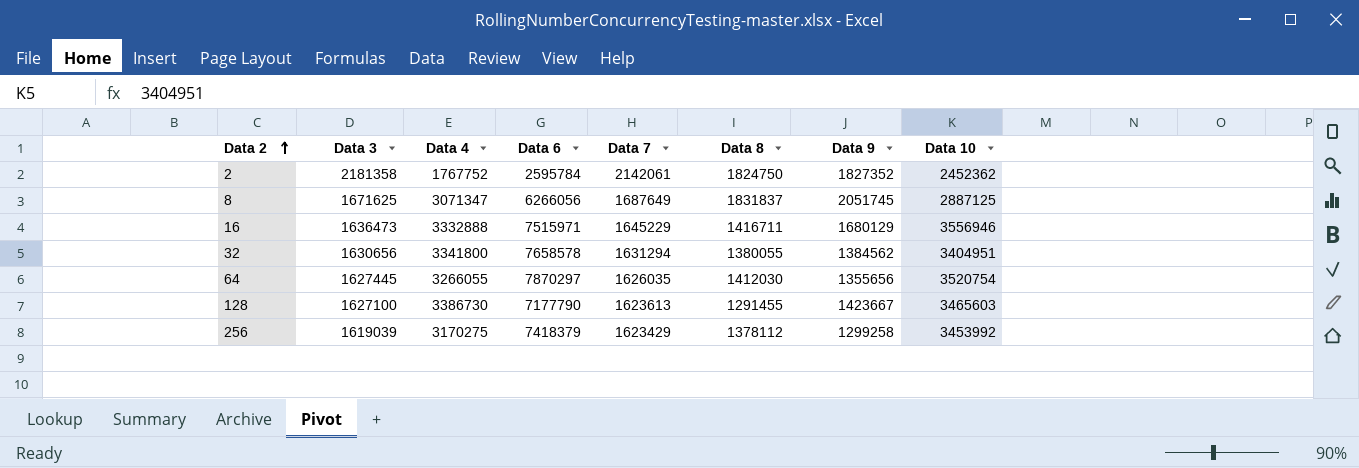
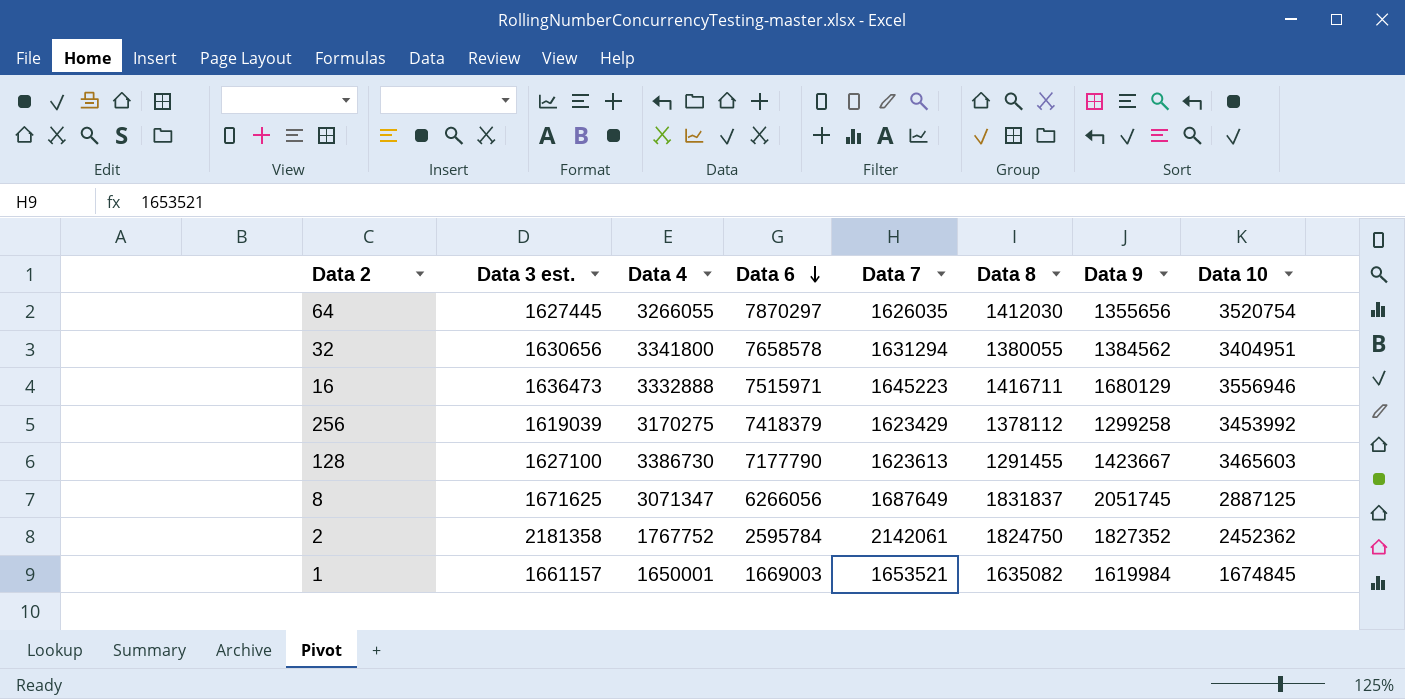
row order: Data 2 ascending -> Data 6 descending
column name: Data 3 -> Data 3 est.
16 | Data 7: 1645229 -> 1645223
row 1: none -> 1661157 | 1650001 | 1669003 | 1653521 | 1635082 | 1619984 | 1674845

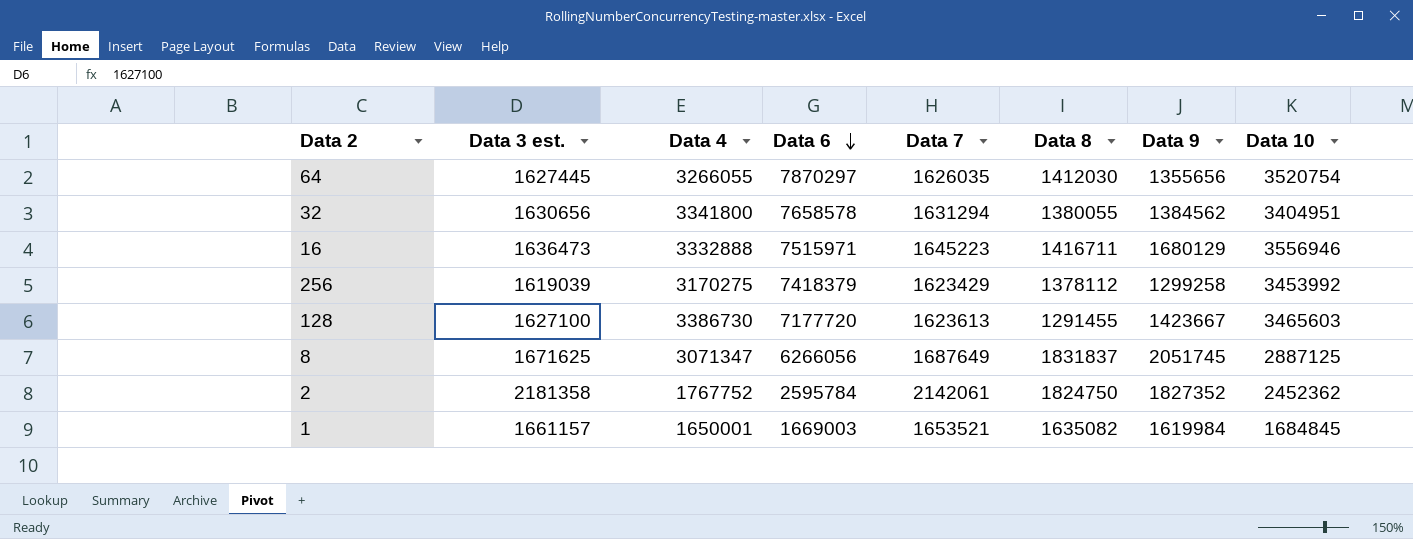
128 | Data 6: 7177790 -> 7177720
1 | Data 10: 1674845 -> 1684845

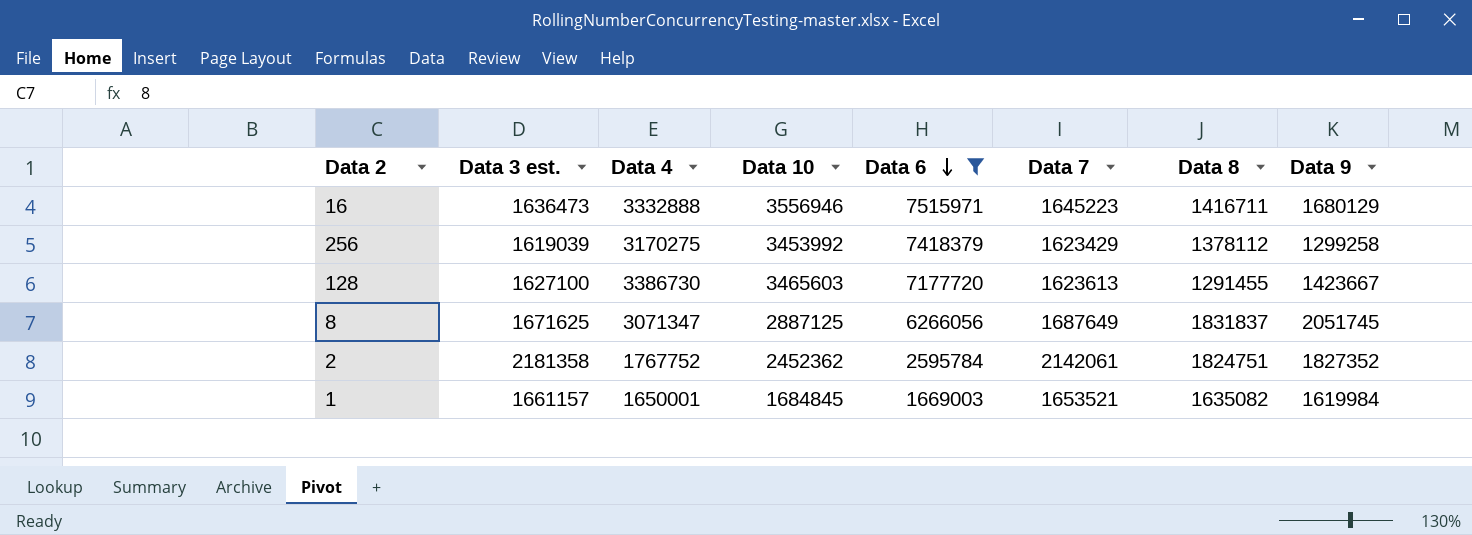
filter: none -> Data 6 <= 7515971
column Data 10 | position: 8 -> 4
2 | Data 8: 1824750 -> 1824751

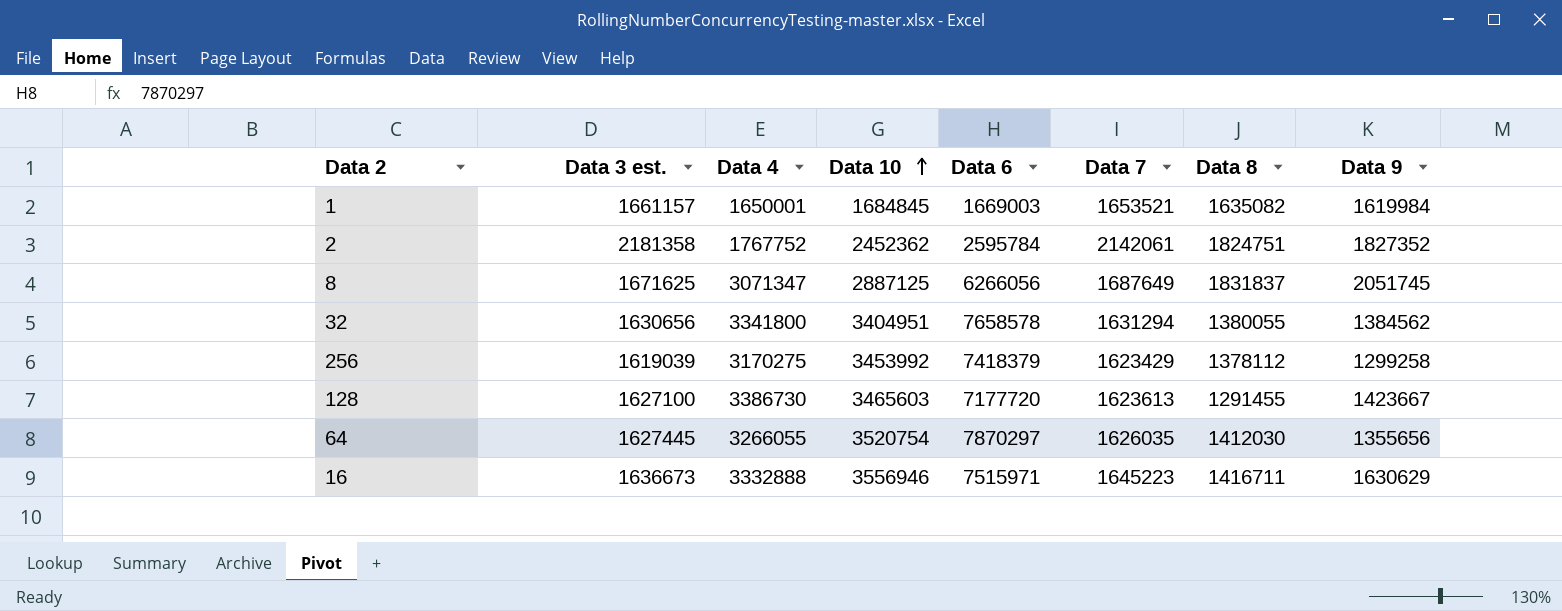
filter: Data 6 <= 7515971 -> none
row order: Data 6 descending -> Data 10 ascending
16 | Data 3 est.: 1636473 -> 1636673
16 | Data 9: 1680129 -> 1630629

